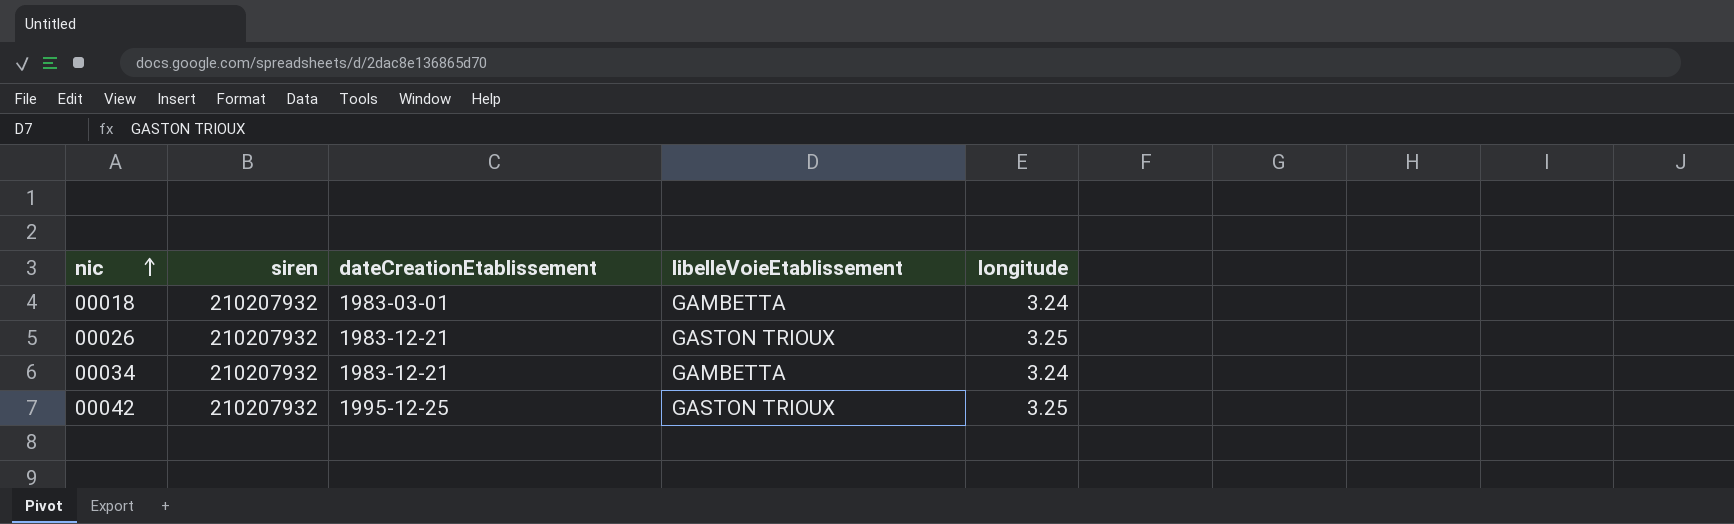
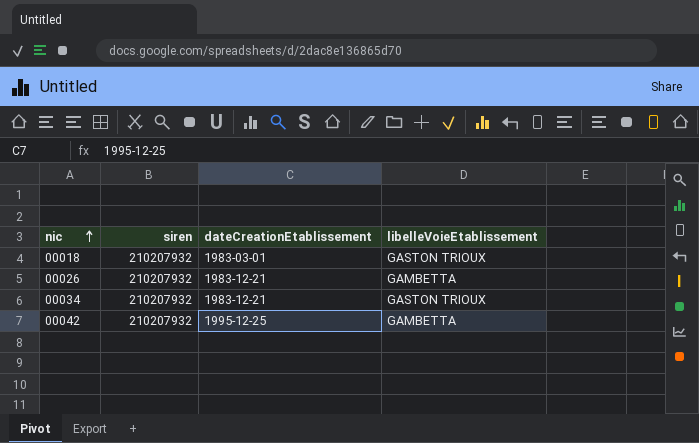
column longitude | position: 5 -> none
00018 | libelleVoieEtablissement: GAMBETTA -> GASTON TRIOUX
00026 | libelleVoieEtablissement: GASTON TRIOUX -> GAMBETTA
00034 | libelleVoieEtablissement: GAMBETTA -> GASTON TRIOUX
00042 | libelleVoieEtablissement: GASTON TRIOUX -> GAMBETTA

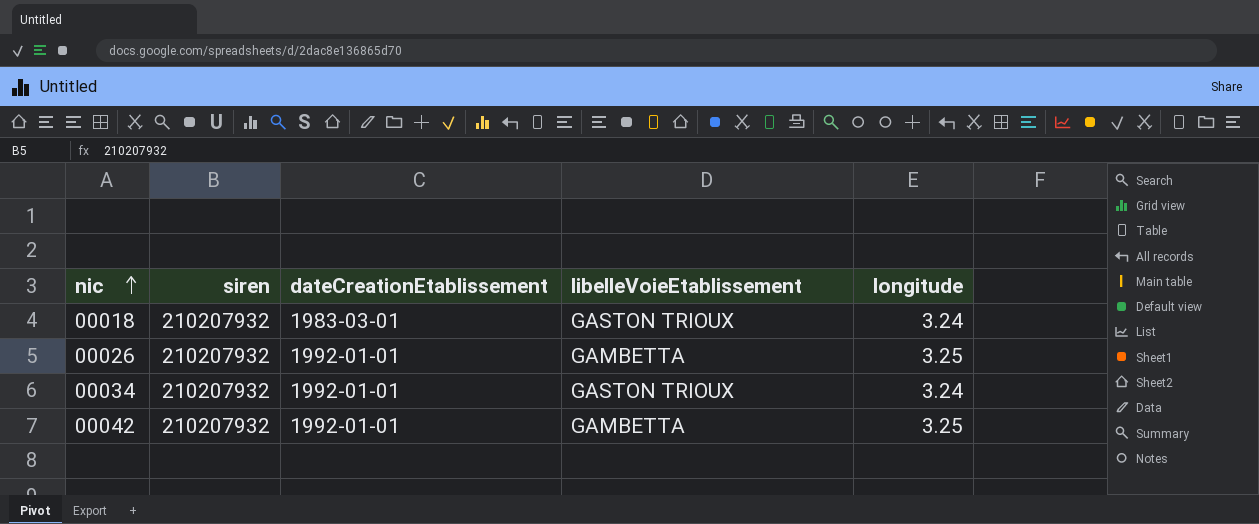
column longitude | position: none -> 5
00026 | dateCreationEtablissement: 1983-12-21 -> 1992-01-01
00034 | dateCreationEtablissement: 1983-12-21 -> 1992-01-01
00042 | dateCreationEtablissement: 1995-12-25 -> 1992-01-01

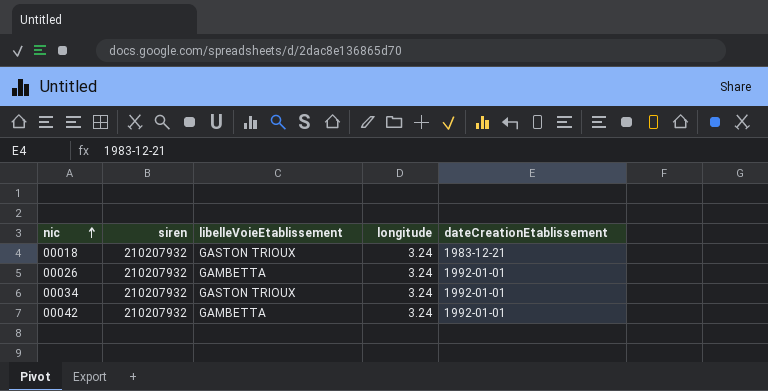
column dateCreationEtablissement | position: 3 -> 5
00018 | dateCreationEtablissement: 1983-03-01 -> 1983-12-21
00026 | longitude: 3.25 -> 3.24
00042 | longitude: 3.25 -> 3.24

